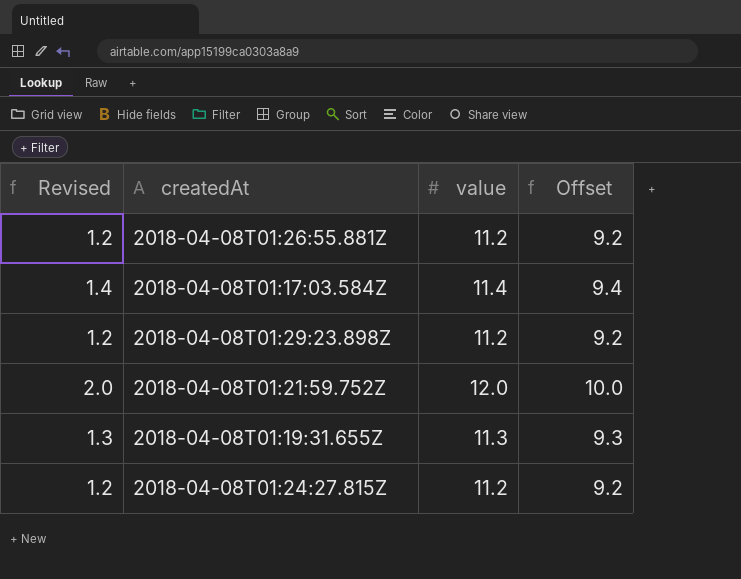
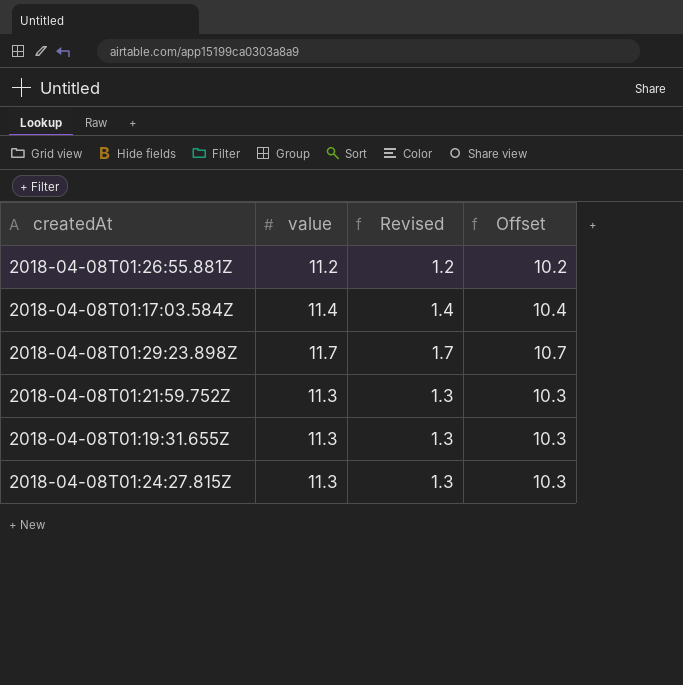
column Revised | position: 1 -> 3
column Offset | formula: [value] - 2 -> [value] - 1
2018-04-08T01:29:23.898Z | value: 11.2 -> 11.7
2018-04-08T01:29:23.898Z | Revised: 1.2 -> 1.7
2018-04-08T01:21:59.752Z | value: 12.0 -> 11.3
2018-04-08T01:21:59.752Z | Revised: 2.0 -> 1.3
2018-04-08T01:24:27.815Z | value: 11.2 -> 11.3
2018-04-08T01:24:27.815Z | Revised: 1.2 -> 1.3

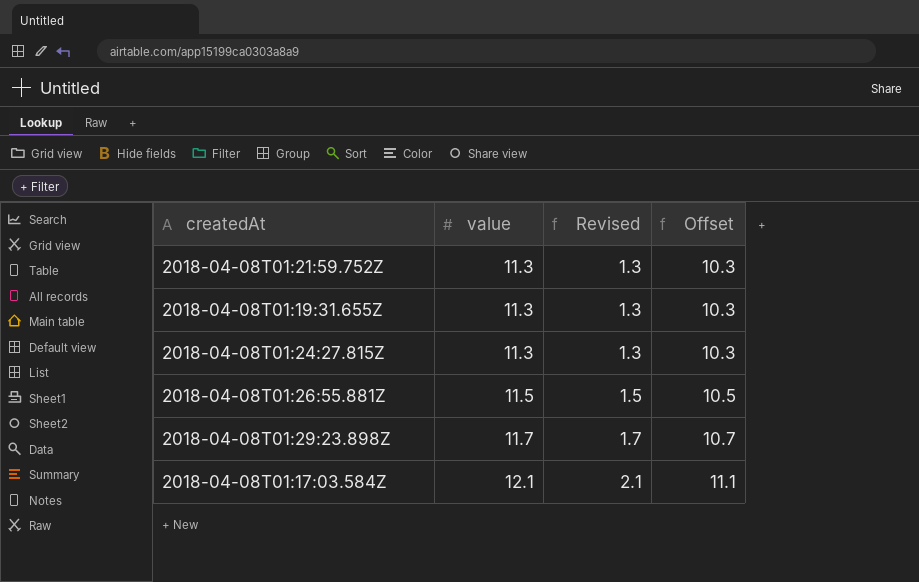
row order: none -> value ascending
2018-04-08T01:26:55.881Z | value: 11.2 -> 11.5
2018-04-08T01:26:55.881Z | Revised: 1.2 -> 1.5
2018-04-08T01:26:55.881Z | Offset: 10.2 -> 10.5
2018-04-08T01:17:03.584Z | value: 11.4 -> 12.1
2018-04-08T01:17:03.584Z | Revised: 1.4 -> 2.1
2018-04-08T01:17:03.584Z | Offset: 10.4 -> 11.1

